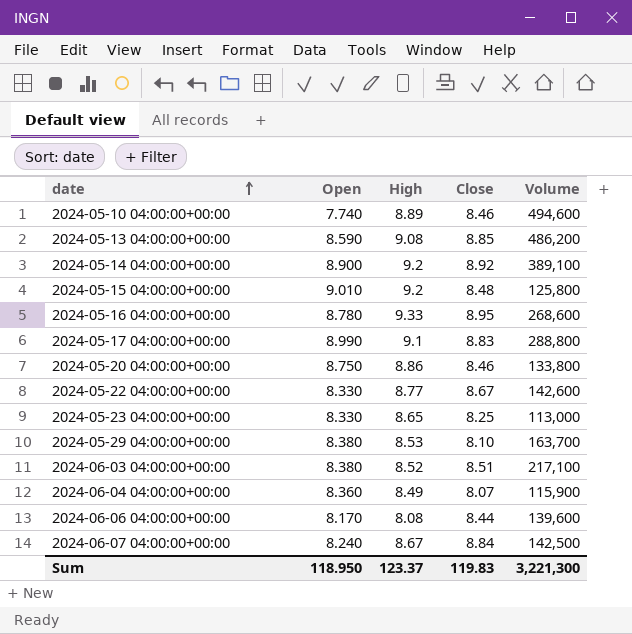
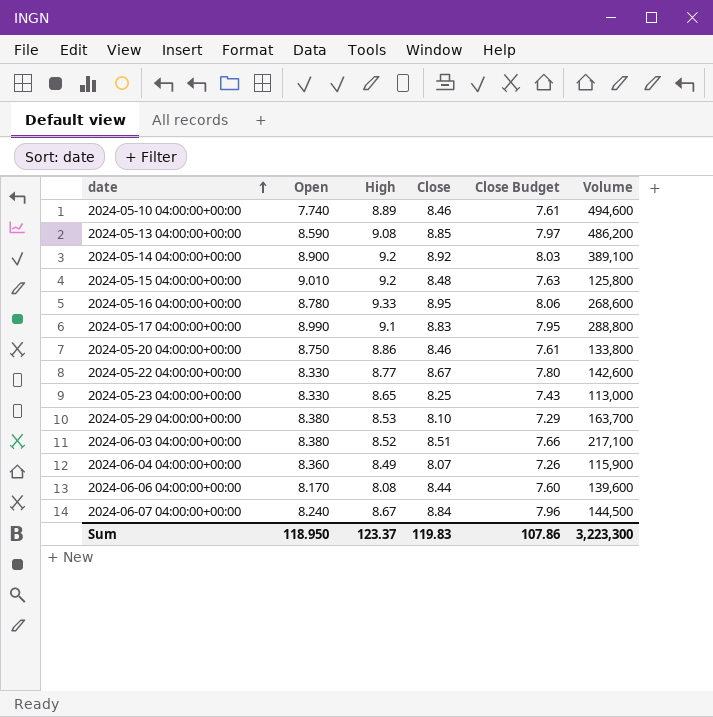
column Close Budget | formula: none -> [Close] * 0.9
2024-06-07 04:00:00+00:00 | Volume: 142,500 -> 144,500
Sum | Volume: 3,221,300 -> 3,223,300

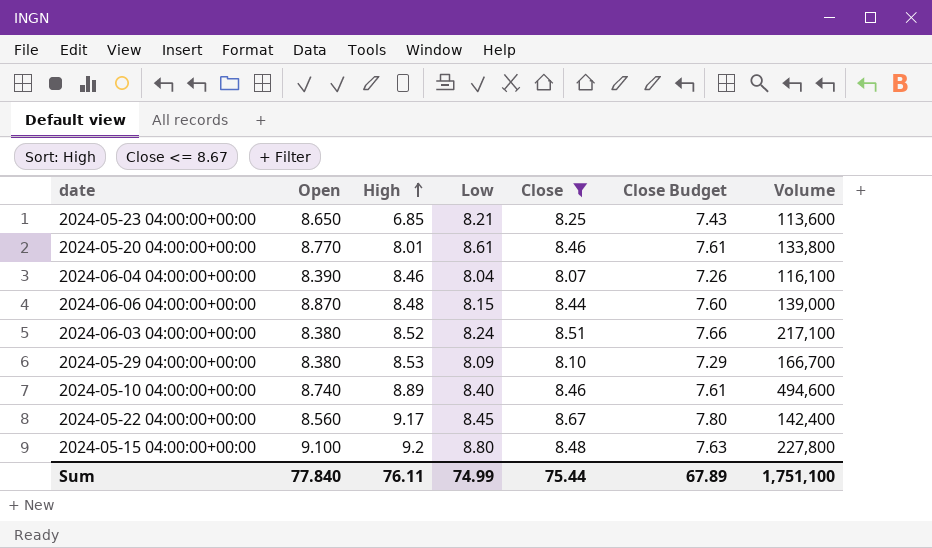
filter: none -> Close <= 8.67
row order: date ascending -> High ascending
column Low | position: none -> 4
2024-05-23 04:00:00+00:00 | Open: 8.330 -> 8.650
2024-05-23 04:00:00+00:00 | High: 8.65 -> 6.85
2024-05-23 04:00:00+00:00 | Volume: 113,000 -> 113,600
2024-05-20 04:00:00+00:00 | Open: 8.750 -> 8.770
2024-05-20 04:00:00+00:00 | High: 8.86 -> 8.01
2024-06-04 04:00:00+00:00 | Open: 8.360 -> 8.390
2024-06-04 04:00:00+00:00 | High: 8.49 -> 8.46
2024-06-04 04:00:00+00:00 | Volume: 115,900 -> 116,100
2024-06-06 04:00:00+00:00 | Open: 8.170 -> 8.870
2024-06-06 04:00:00+00:00 | High: 8.08 -> 8.48
2024-06-06 04:00:00+00:00 | Volume: 139,600 -> 139,000
2024-05-29 04:00:00+00:00 | Volume: 163,700 -> 166,700
2024-05-10 04:00:00+00:00 | Open: 7.740 -> 8.740
2024-05-22 04:00:00+00:00 | Open: 8.330 -> 8.560
2024-05-22 04:00:00+00:00 | High: 8.77 -> 9.17
2024-05-22 04:00:00+00:00 | Volume: 142,600 -> 142,400
2024-05-15 04:00:00+00:00 | Open: 9.010 -> 9.100
2024-05-15 04:00:00+00:00 | Volume: 125,800 -> 227,800
Sum | Open: 118.950 -> 77.840
Sum | High: 123.37 -> 76.11
Sum | Close: 119.83 -> 75.44
Sum | Close Budget: 107.86 -> 67.89
Sum | Volume: 3,223,300 -> 1,751,100

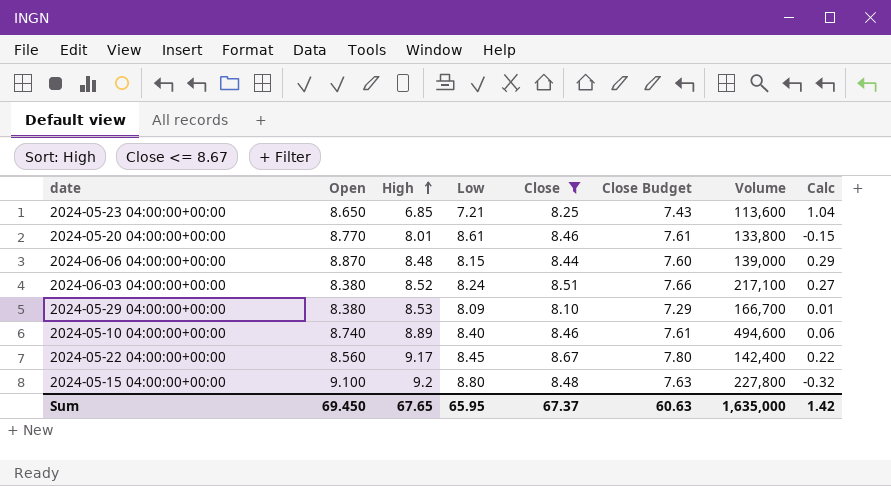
column Calc | formula: none -> [Close] - [Low]
row 2024-06-04 04:00:00+00:00: 8.390 | 8.46 | 8.04 | 8.07 | 7.26 | 116,100 -> none
2024-05-23 04:00:00+00:00 | Low: 8.21 -> 7.21
Sum | Open: 77.840 -> 69.450
Sum | High: 76.11 -> 67.65
Sum | Low: 74.99 -> 65.95
Sum | Close: 75.44 -> 67.37
Sum | Close Budget: 67.89 -> 60.63
Sum | Volume: 1,751,100 -> 1,635,000

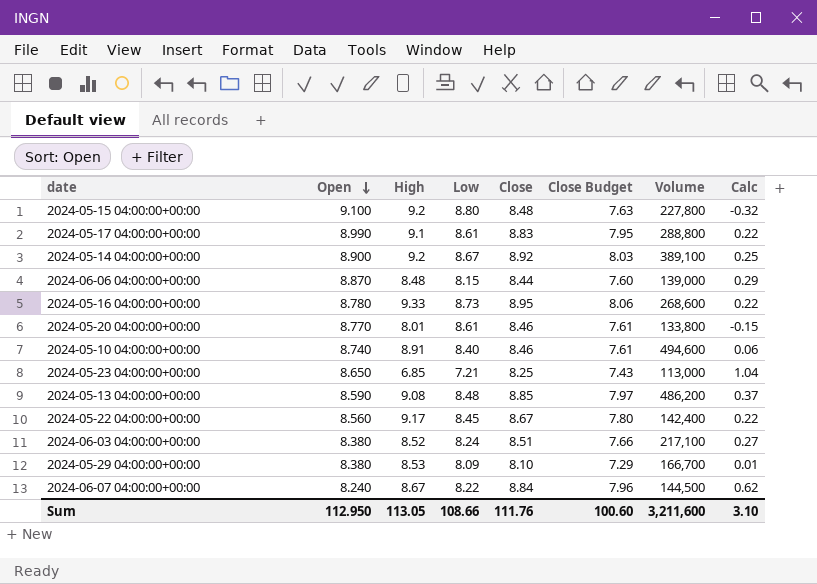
filter: Close <= 8.67 -> none
row order: High ascending -> Open descending
2024-05-10 04:00:00+00:00 | High: 8.89 -> 8.91
2024-05-23 04:00:00+00:00 | Volume: 113,600 -> 113,000
Sum | Open: 69.450 -> 112.950
Sum | High: 67.65 -> 113.05
Sum | Low: 65.95 -> 108.66
Sum | Close: 67.37 -> 111.76
Sum | Close Budget: 60.63 -> 100.60
Sum | Volume: 1,635,000 -> 3,211,600
Sum | Calc: 1.42 -> 3.10

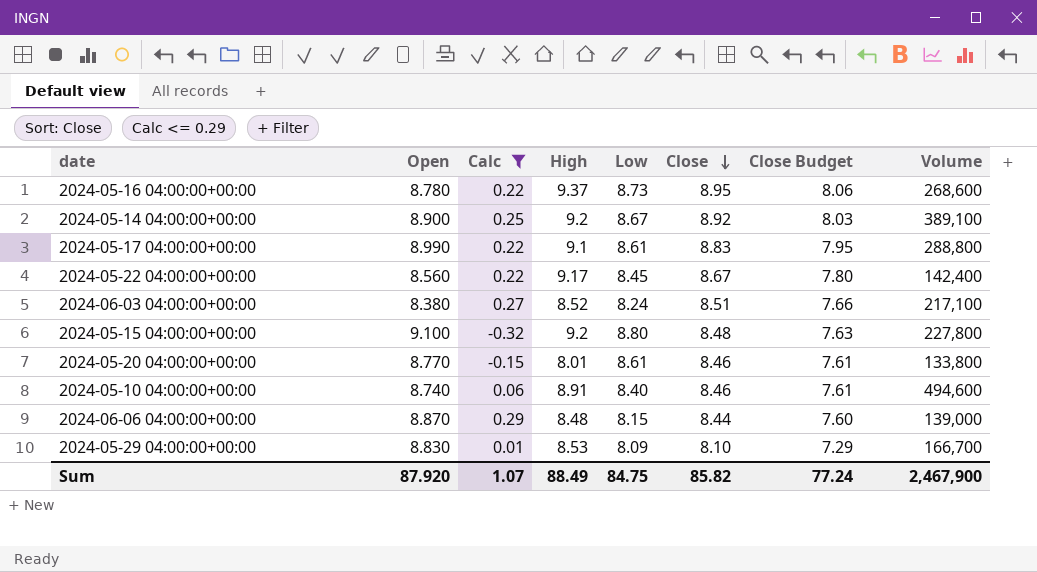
filter: none -> Calc <= 0.29
row order: Open descending -> Close descending
column Calc | position: 8 -> 3
2024-05-16 04:00:00+00:00 | High: 9.33 -> 9.37
2024-05-29 04:00:00+00:00 | Open: 8.380 -> 8.830
Sum | Open: 112.950 -> 87.920
Sum | Calc: 3.10 -> 1.07
Sum | High: 113.05 -> 88.49
Sum | Low: 108.66 -> 84.75
Sum | Close: 111.76 -> 85.82
Sum | Close Budget: 100.60 -> 77.24
Sum | Volume: 3,211,600 -> 2,467,900

